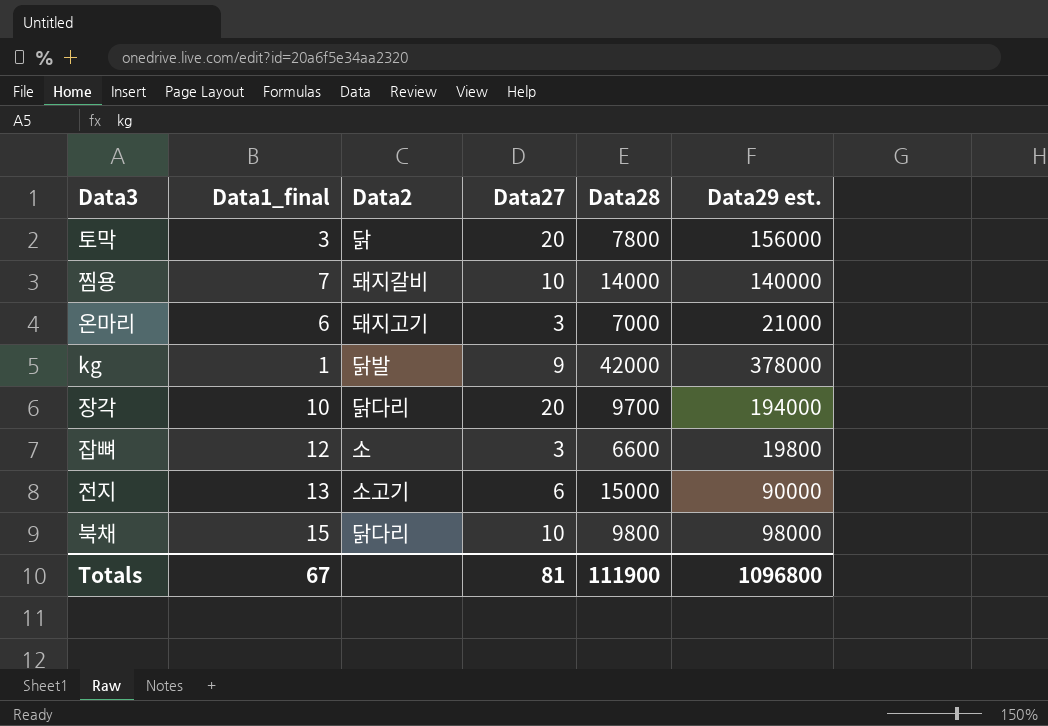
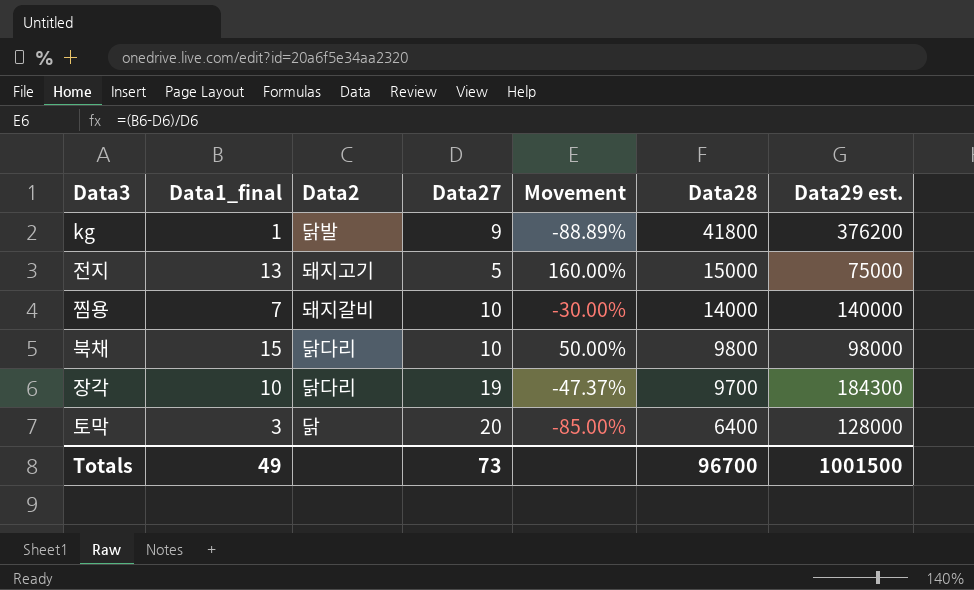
row order: none -> Data28 descending
column Movement | formula: none -> ([Data1_final] - [Data27]) / [Data27]
row 온마리: 6 | 돼지고기 | 3 | 7000 | 21000 -> none
row 잡뼈: 12 | 소 | 3 | 6600 | 19800 -> none
kg | Data28: 42000 -> 41800
kg | Data29 est.: 378000 -> 376200
전지 | Data2: 소고기 -> 돼지고기
전지 | Data27: 6 -> 5
전지 | Data29 est.: 90000 -> 75000
장각 | Data27: 20 -> 19
장각 | Data29 est.: 194000 -> 184300
토막 | Data28: 7800 -> 6400
토막 | Data29 est.: 156000 -> 128000
Totals | Data1_final: 67 -> 49
Totals | Data27: 81 -> 73
Totals | Data28: 111900 -> 96700
Totals | Data29 est.: 1096800 -> 1001500

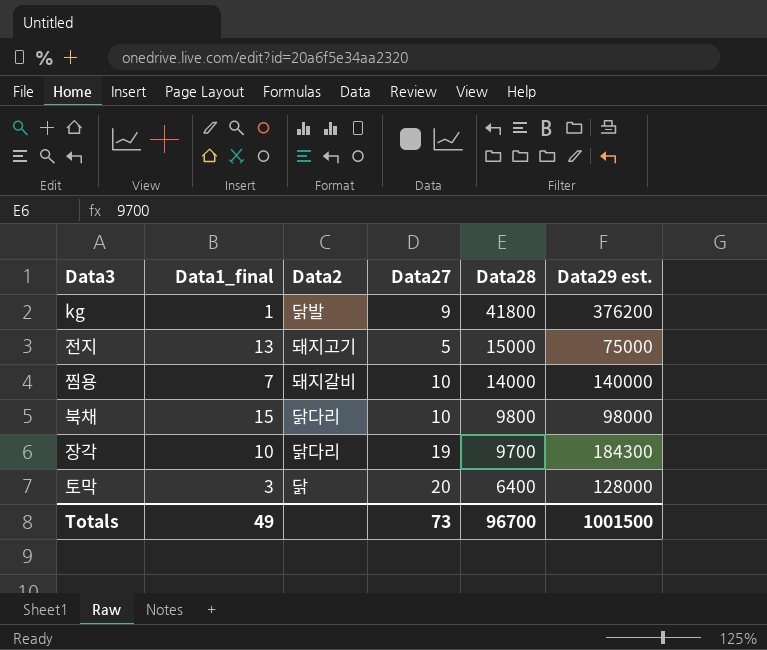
column Movement | formula: ([Data1_final] - [Data27]) / [Data27] -> none

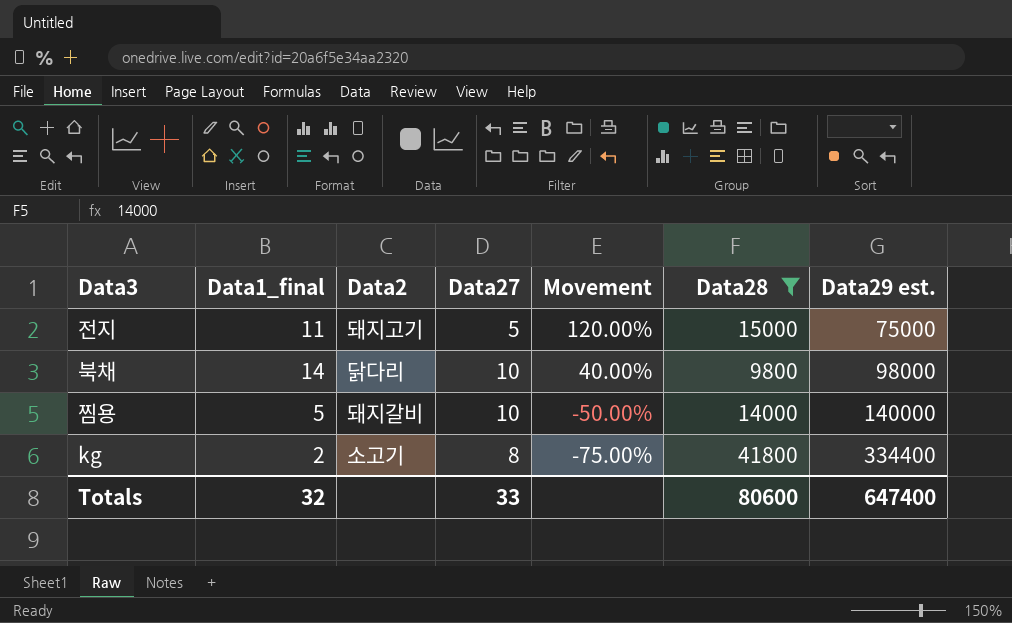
filter: none -> Data28 >= 9800
row order: Data28 descending -> Movement descending
column Movement | formula: none -> ([Data1_final] - [Data27]) / [Data27]
전지 | Data1_final: 13 -> 11
북채 | Data1_final: 15 -> 14
찜용 | Data1_final: 7 -> 5
kg | Data1_final: 1 -> 2
kg | Data2: 닭발 -> 소고기
kg | Data27: 9 -> 8
kg | Data29 est.: 376200 -> 334400
Totals | Data1_final: 49 -> 32
Totals | Data27: 73 -> 33
Totals | Data28: 96700 -> 80600
Totals | Data29 est.: 1001500 -> 647400

